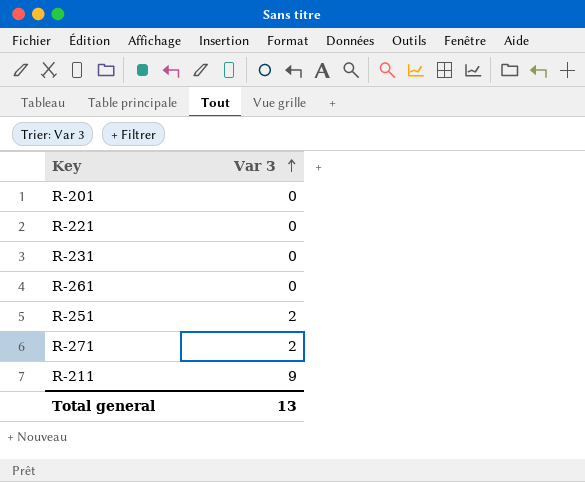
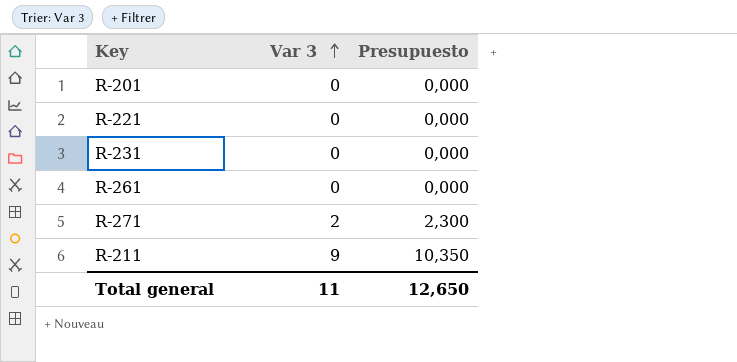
column Presupuesto | formula: none -> [Var 3] * 1,15
row R-251: 2 -> none
Total general | Var 3: 13 -> 11

